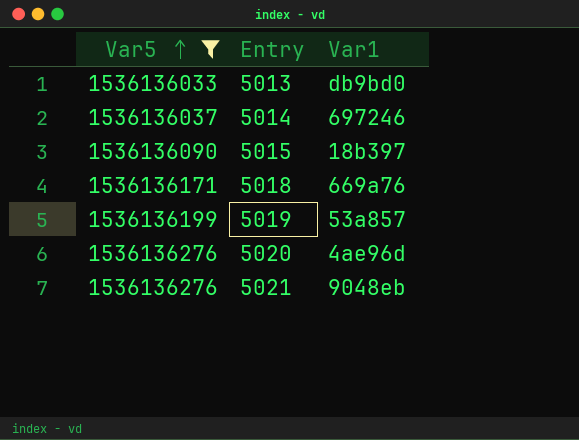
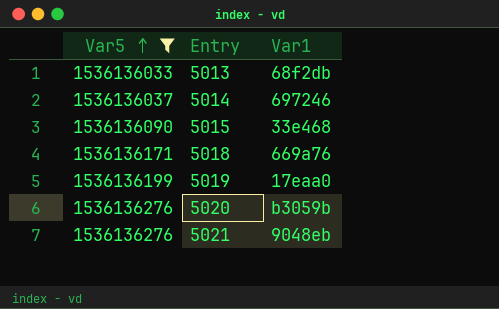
5013 | Var1: db9bd0 -> 68f2db
5015 | Var1: 18b397 -> 33e468
5019 | Var1: 53a857 -> 17eaa0
5020 | Var1: 4ae96d -> b3059b

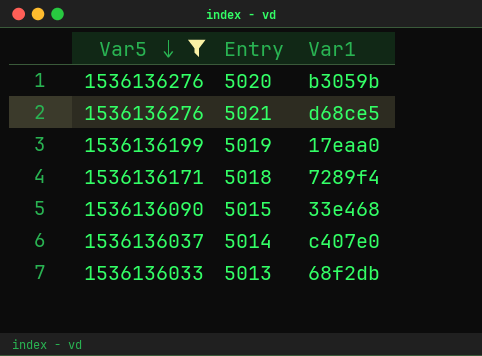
row order: Var5 ascending -> Var5 descending
5021 | Var1: 9048eb -> d68ce5
5018 | Var1: 669a76 -> 7289f4
5014 | Var1: 697246 -> c407e0

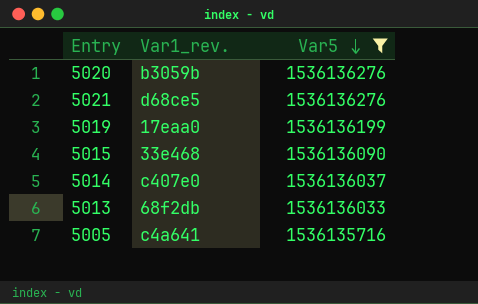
column name: Var1 -> Var1_rev.
column Var5 | position: 1 -> 3
row 5018: 1536136171 | 7289f4 -> none
row 5005: none -> c4a641 | 1536135716

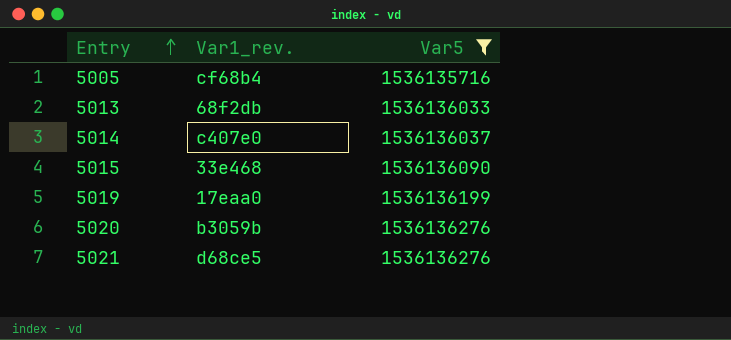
row order: Var5 descending -> Entry ascending
5005 | Var1_rev.: c4a641 -> cf68b4

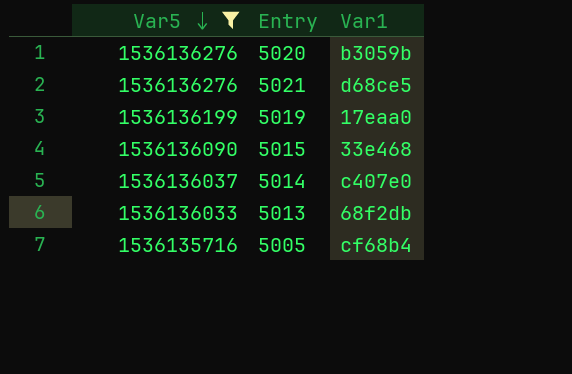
row order: Entry ascending -> Var5 descending
column Var5 | position: 3 -> 1
column name: Var1_rev. -> Var1

